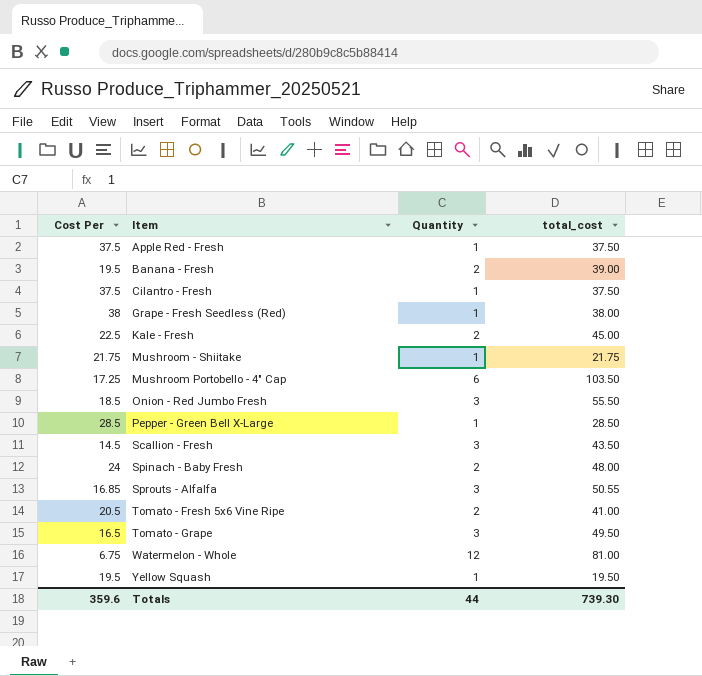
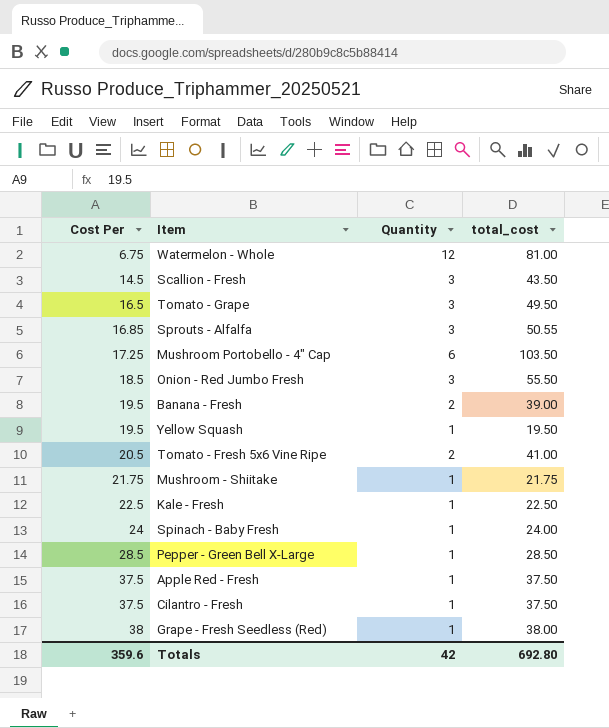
row order: Item ascending -> Cost Per ascending
Kale - Fresh | Quantity: 2 -> 1
Kale - Fresh | total_cost: 45.00 -> 22.50
Spinach - Baby Fresh | Quantity: 2 -> 1
Spinach - Baby Fresh | total_cost: 48.00 -> 24.00
Totals | Quantity: 44 -> 42
Totals | total_cost: 739.30 -> 692.80

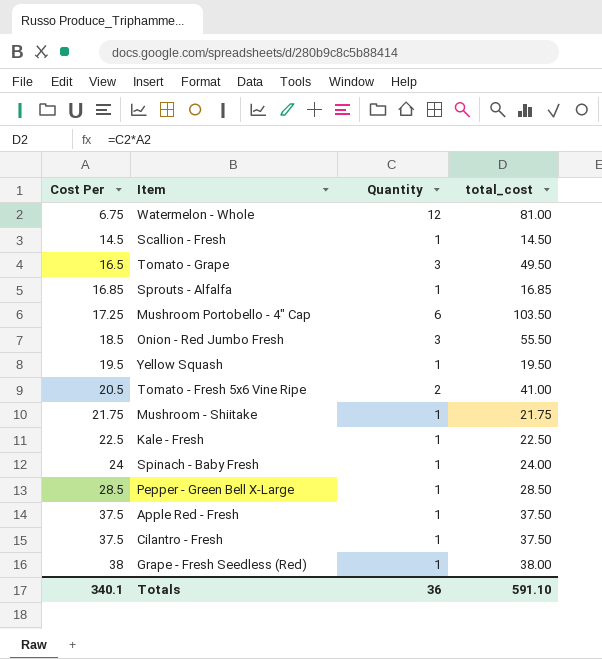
row Banana - Fresh: 19.5 | 2 | 39.00 -> none
Scallion - Fresh | Quantity: 3 -> 1
Scallion - Fresh | total_cost: 43.50 -> 14.50
Sprouts - Alfalfa | Quantity: 3 -> 1
Sprouts - Alfalfa | total_cost: 50.55 -> 16.85
Totals | Cost Per: 359.6 -> 340.1
Totals | Quantity: 42 -> 36
Totals | total_cost: 692.80 -> 591.10

